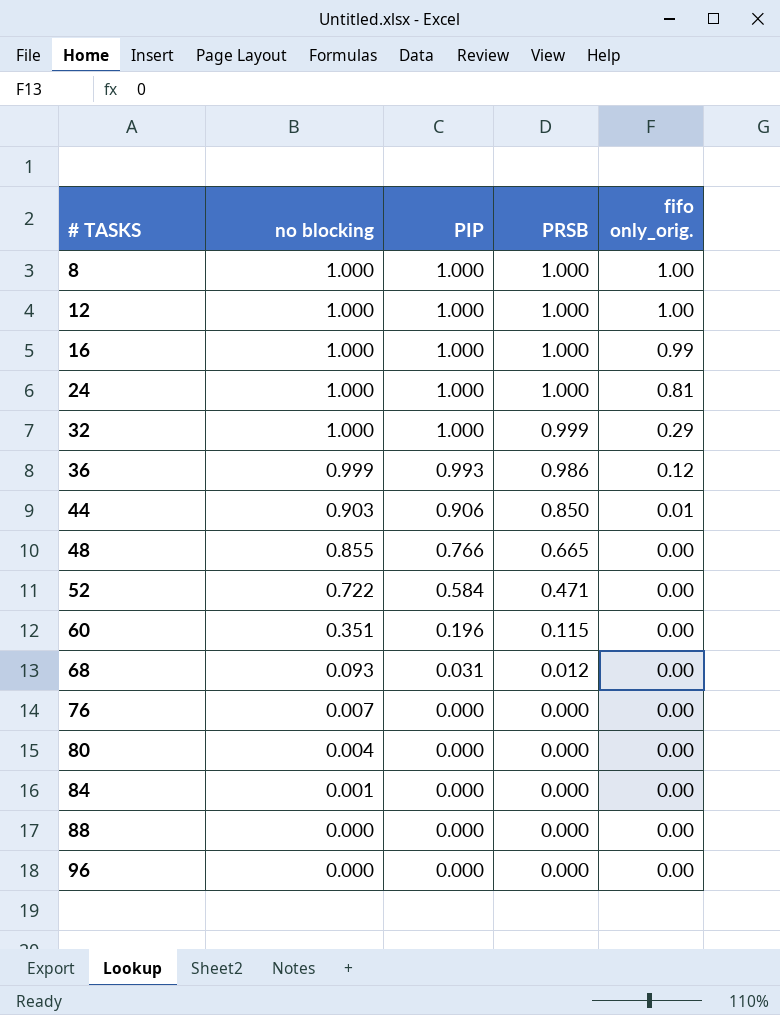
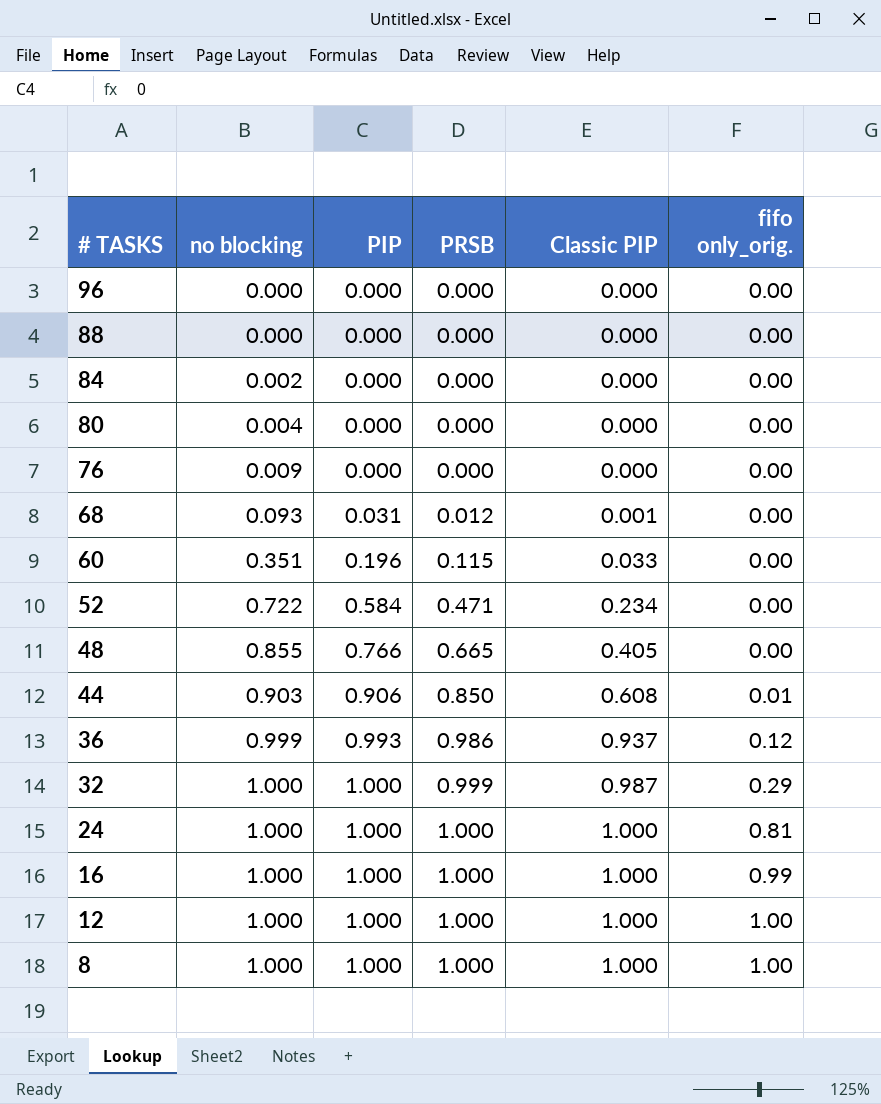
row order: # TASKS ascending -> # TASKS descending
column Classic PIP | position: none -> 5
84 | no blocking: 0.001 -> 0.002
76 | no blocking: 0.007 -> 0.009

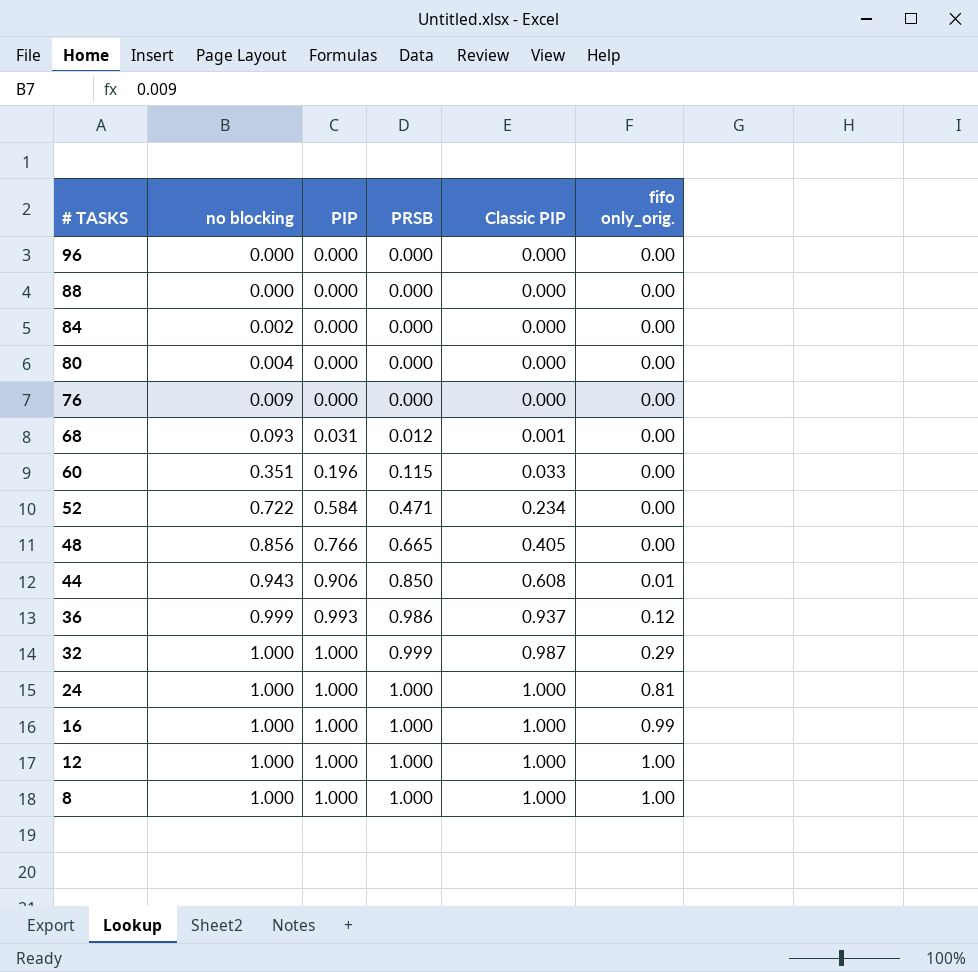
48 | no blocking: 0.855 -> 0.856
44 | no blocking: 0.903 -> 0.943

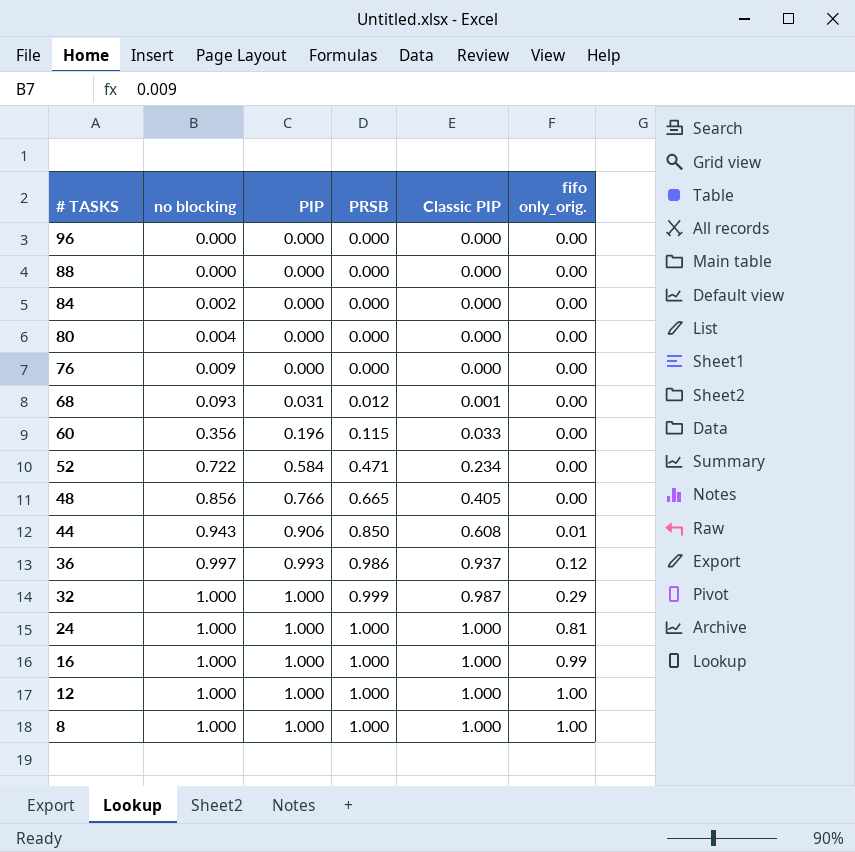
60 | no blocking: 0.351 -> 0.356
36 | no blocking: 0.999 -> 0.997

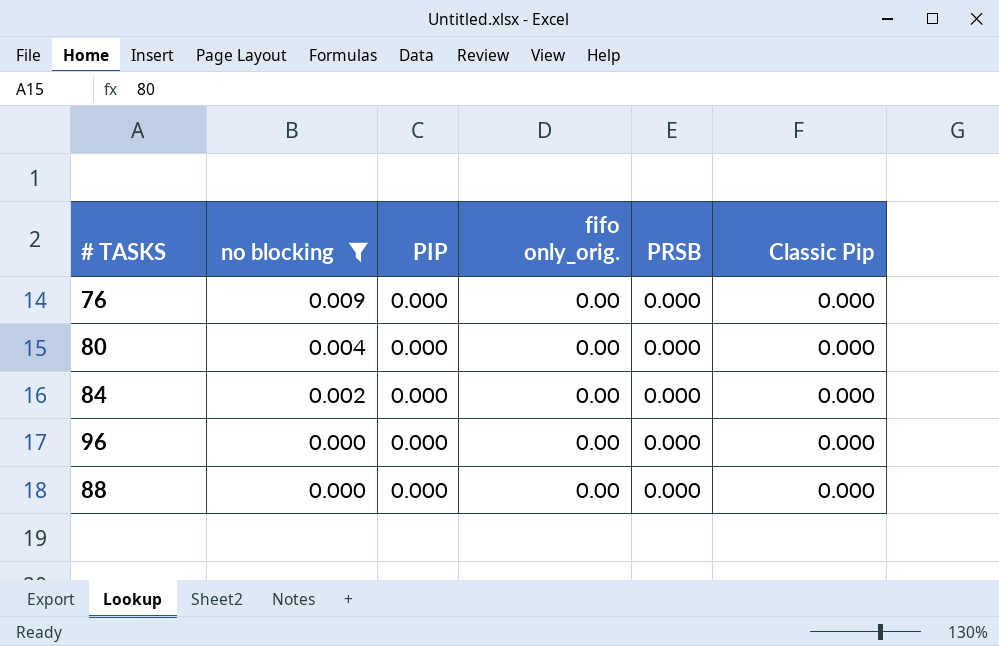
filter: none -> no blocking <= 0.009
row order: # TASKS descending -> no blocking descending
column fifo only_orig. | position: 6 -> 4
column name: Classic PIP -> Classic Pip

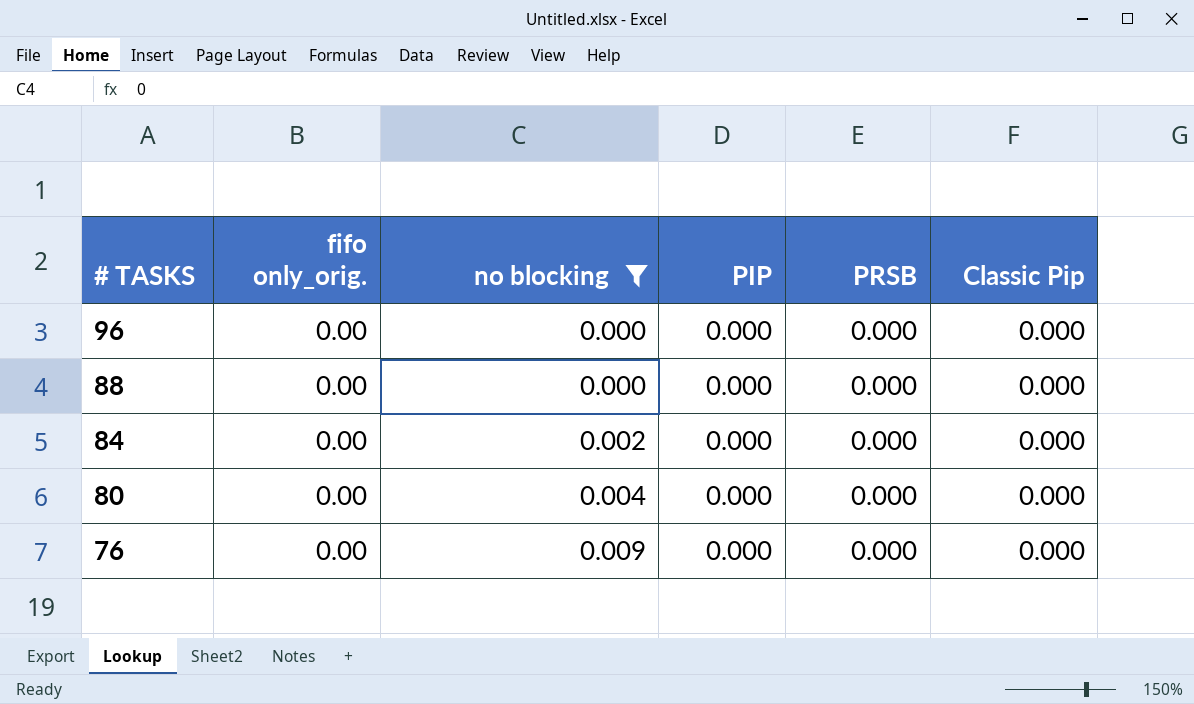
row order: no blocking descending -> # TASKS descending
column fifo only_orig. | position: 4 -> 2

